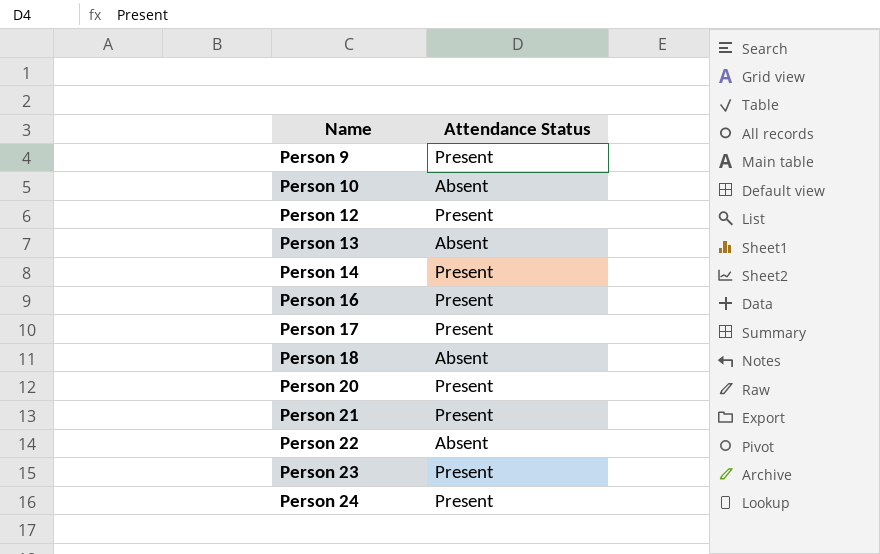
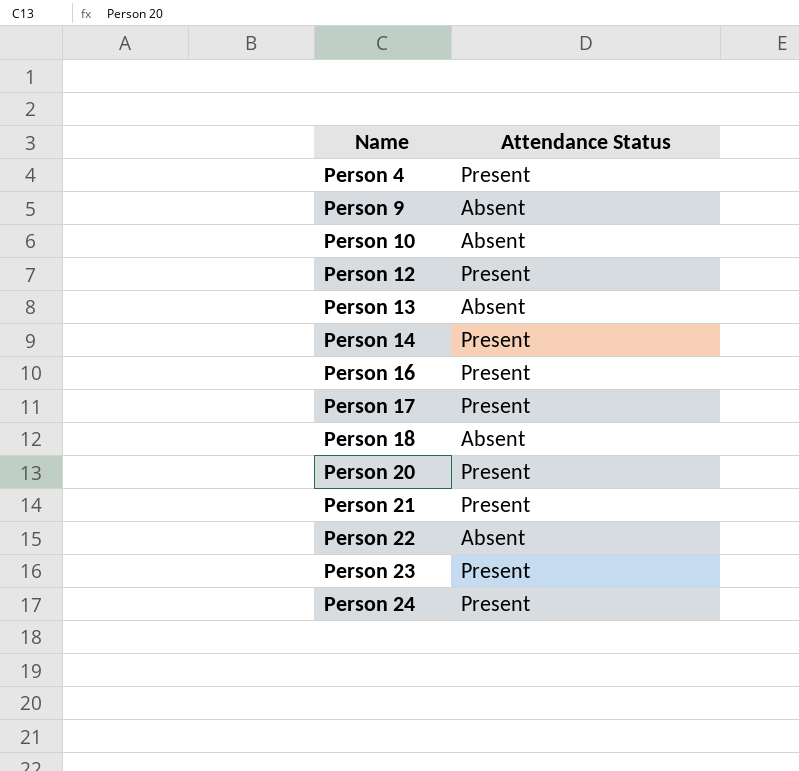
row Person 4: none -> Present
Person 9 | Attendance Status: Present -> Absent

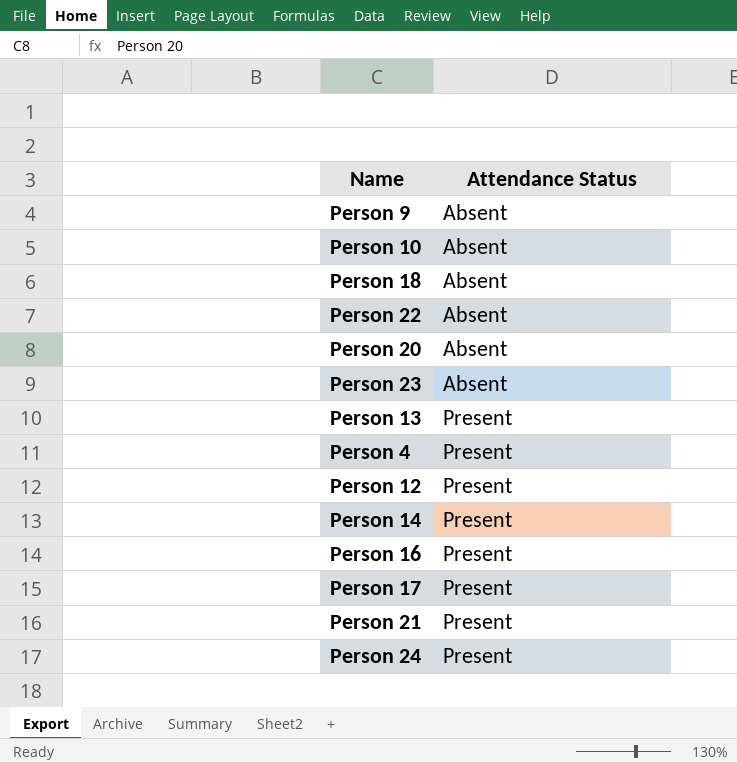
row order: Name ascending -> Attendance Status ascending
Person 20 | Attendance Status: Present -> Absent
Person 23 | Attendance Status: Present -> Absent
Person 13 | Attendance Status: Absent -> Present

